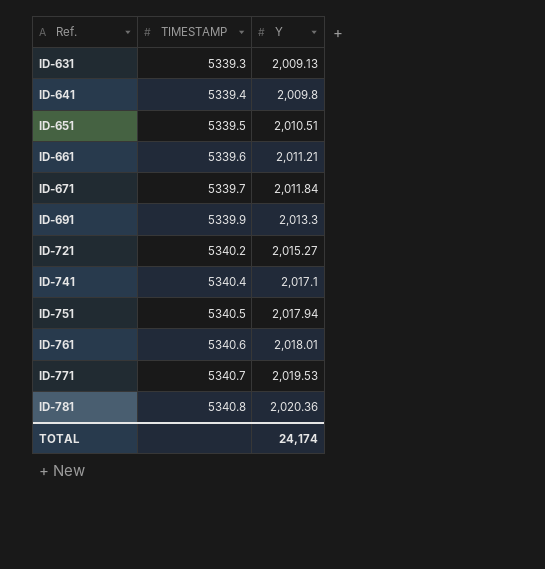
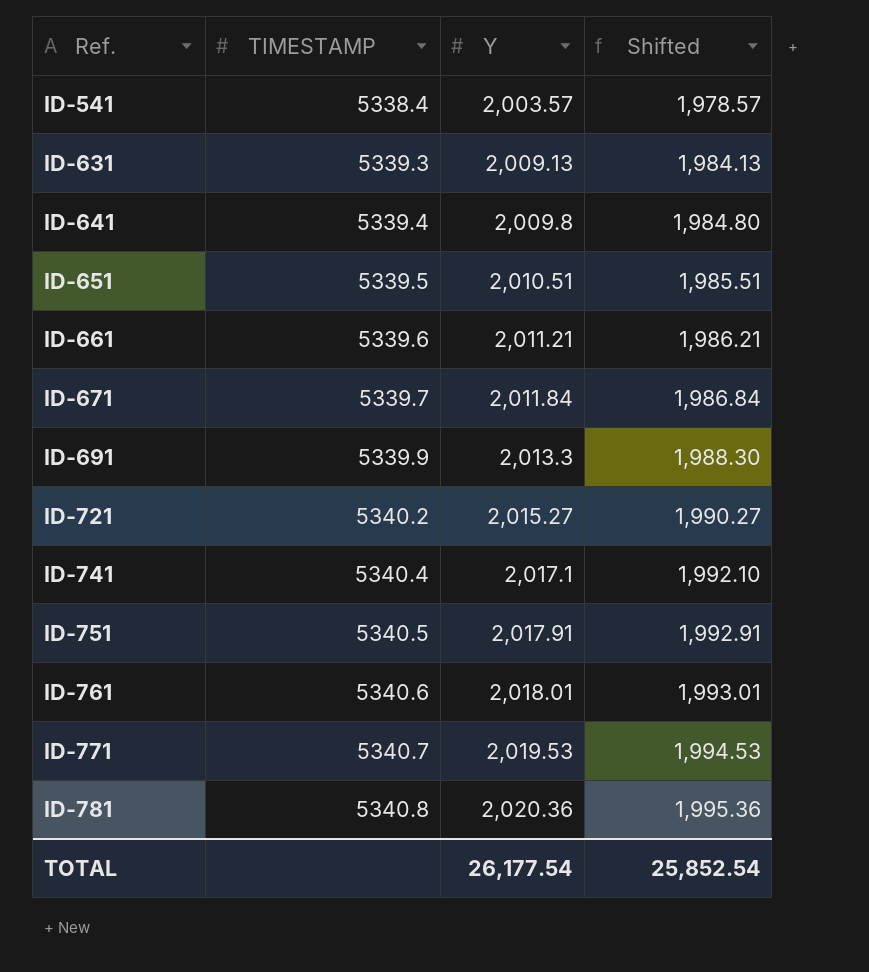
column Shifted | formula: none -> [Y] - 25
row ID-541: none -> 5338.4 | 2,003.57 | 1,978.57
ID-751 | Y: 2,017.94 -> 2,017.91
TOTAL | Y: 24,174 -> 26,177.54

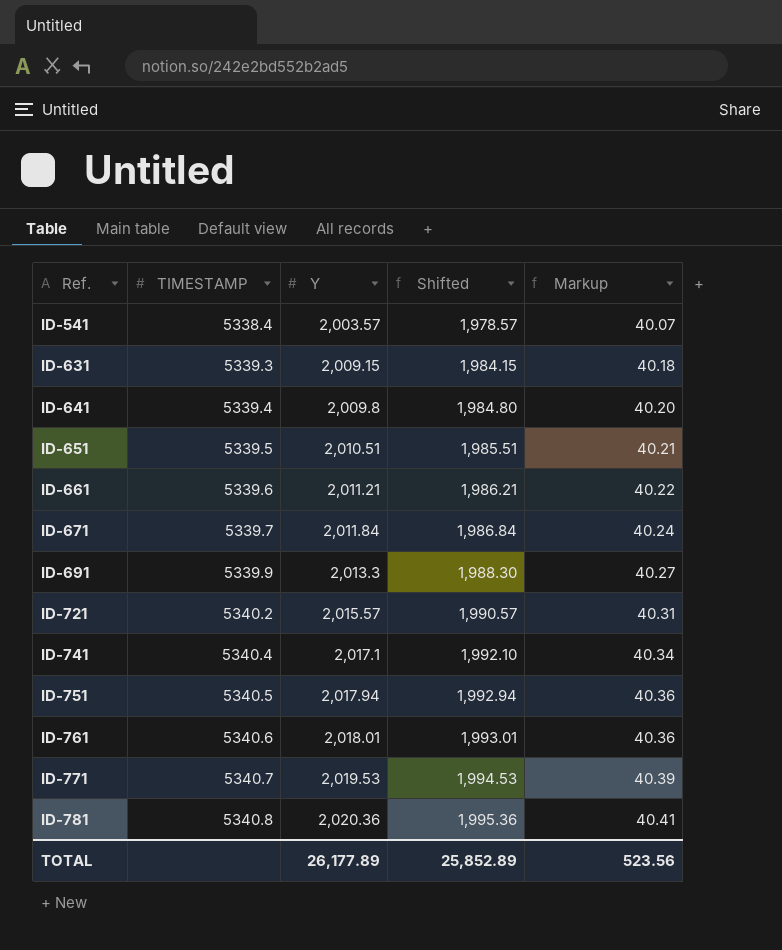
column Markup | formula: none -> [Y] * 0.02
ID-631 | Y: 2,009.13 -> 2,009.15
ID-631 | Shifted: 1,984.13 -> 1,984.15
ID-721 | Y: 2,015.27 -> 2,015.57
ID-721 | Shifted: 1,990.27 -> 1,990.57
ID-751 | Y: 2,017.91 -> 2,017.94
ID-751 | Shifted: 1,992.91 -> 1,992.94
TOTAL | Y: 26,177.54 -> 26,177.89
TOTAL | Shifted: 25,852.54 -> 25,852.89

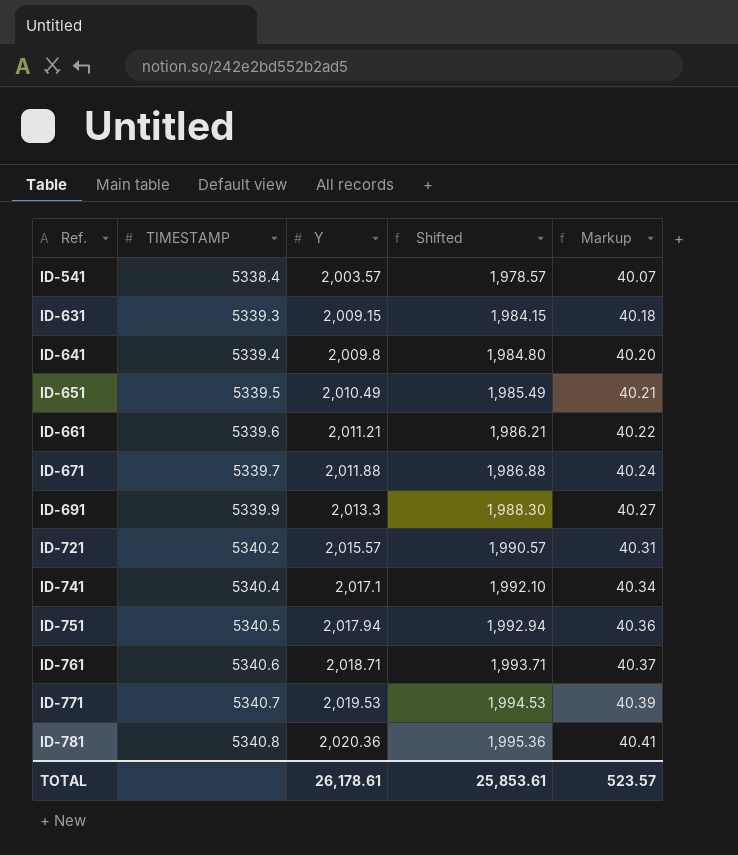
ID-651 | Y: 2,010.51 -> 2,010.49
ID-651 | Shifted: 1,985.51 -> 1,985.49
ID-671 | Y: 2,011.84 -> 2,011.88
ID-671 | Shifted: 1,986.84 -> 1,986.88
ID-761 | Y: 2,018.01 -> 2,018.71
ID-761 | Shifted: 1,993.01 -> 1,993.71
ID-761 | Markup: 40.36 -> 40.37
TOTAL | Y: 26,177.89 -> 26,178.61
TOTAL | Shifted: 25,852.89 -> 25,853.61
TOTAL | Markup: 523.56 -> 523.57

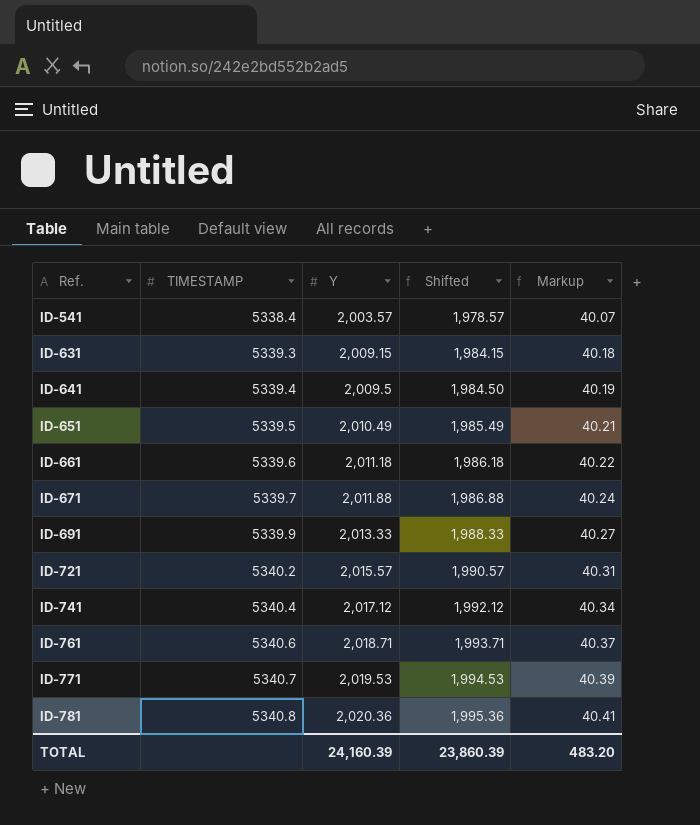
row ID-751: 5340.5 | 2,017.94 | 1,992.94 | 40.36 -> none
ID-641 | Y: 2,009.8 -> 2,009.5
ID-641 | Shifted: 1,984.80 -> 1,984.50
ID-641 | Markup: 40.20 -> 40.19
ID-661 | Y: 2,011.21 -> 2,011.18
ID-661 | Shifted: 1,986.21 -> 1,986.18
ID-691 | Y: 2,013.3 -> 2,013.33
ID-691 | Shifted: 1,988.30 -> 1,988.33
ID-741 | Y: 2,017.1 -> 2,017.12
ID-741 | Shifted: 1,992.10 -> 1,992.12
TOTAL | Y: 26,178.61 -> 24,160.39
TOTAL | Shifted: 25,853.61 -> 23,860.39
TOTAL | Markup: 523.57 -> 483.20

